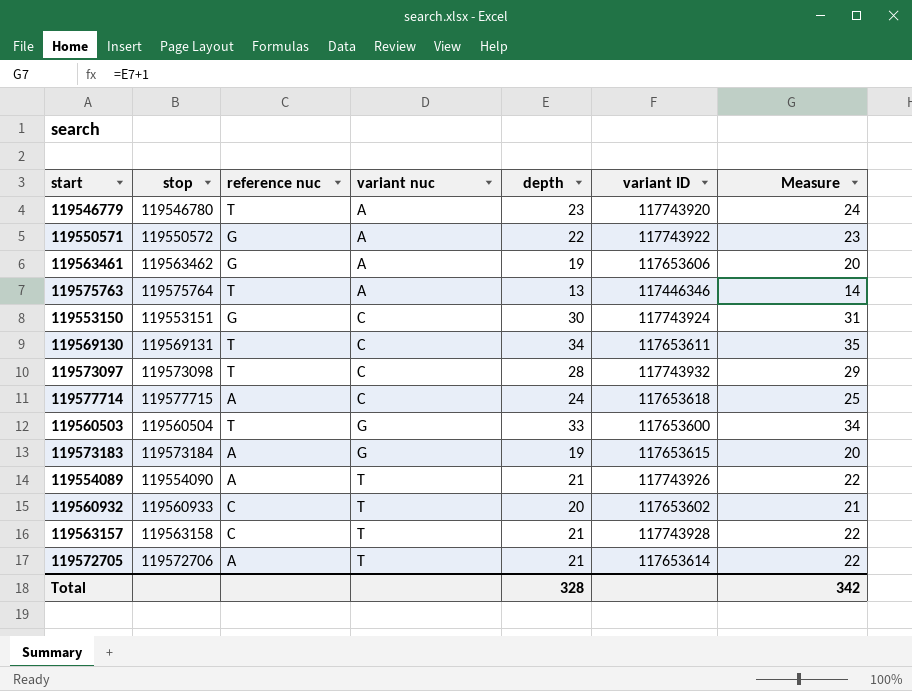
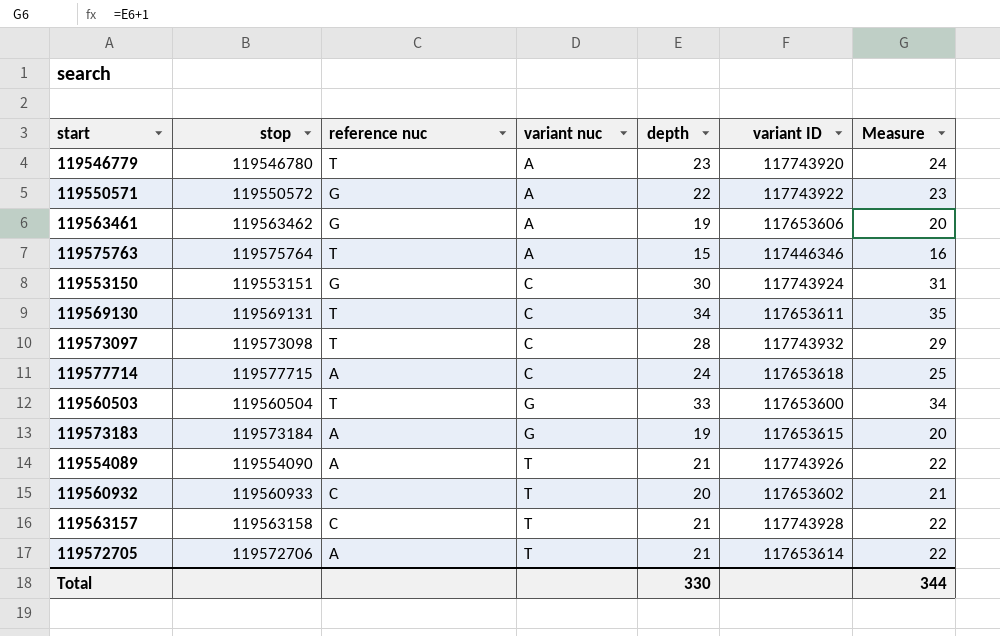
119575763 | depth: 13 -> 15
119575763 | Measure: 14 -> 16
Total | depth: 328 -> 330
Total | Measure: 342 -> 344

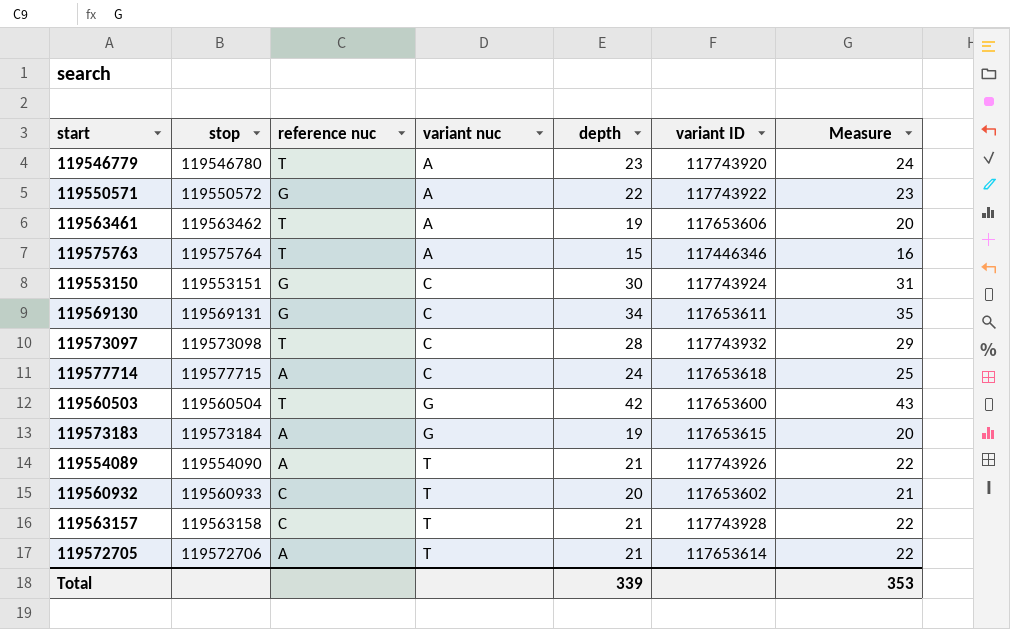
119563461 | reference nuc: G -> T
119569130 | reference nuc: T -> G
119560503 | depth: 33 -> 42
119560503 | Measure: 34 -> 43
Total | depth: 330 -> 339
Total | Measure: 344 -> 353

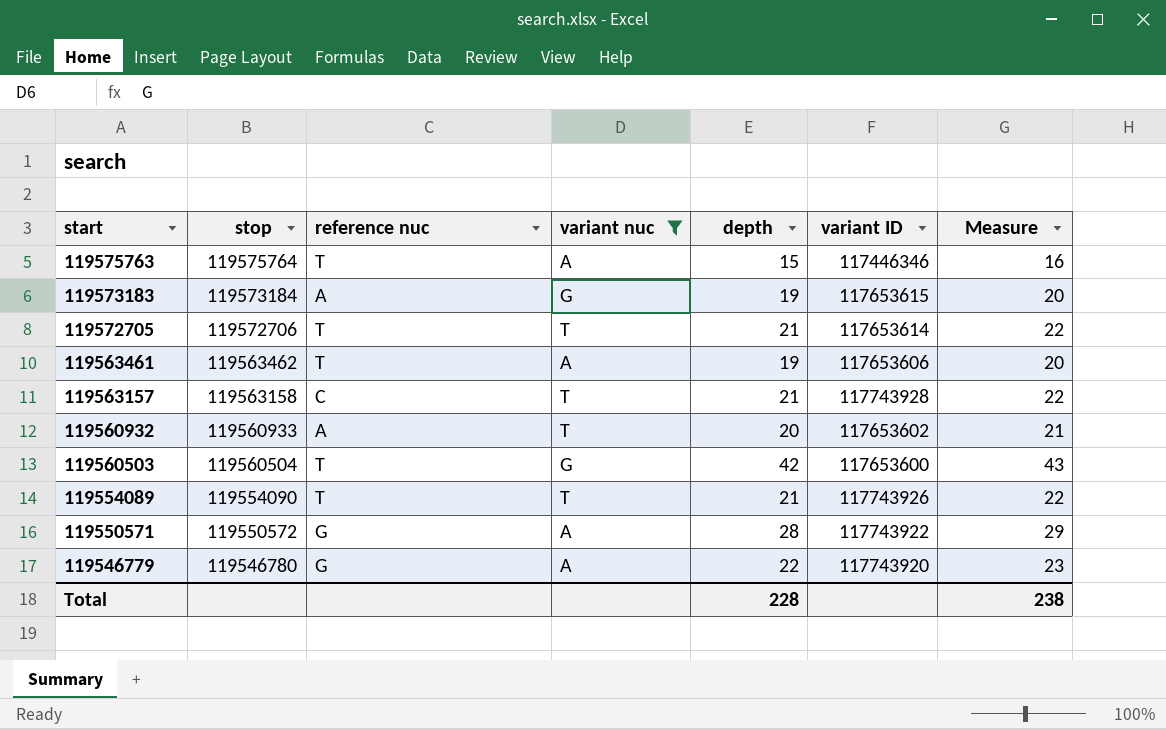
filter: none -> variant nuc != C
row order: variant nuc ascending -> start descending
119572705 | reference nuc: A -> T
119560932 | reference nuc: C -> A
119554089 | reference nuc: A -> T
119550571 | depth: 22 -> 28
119550571 | Measure: 23 -> 29
119546779 | reference nuc: T -> G
119546779 | depth: 23 -> 22
119546779 | Measure: 24 -> 23
Total | depth: 339 -> 228
Total | Measure: 353 -> 238

